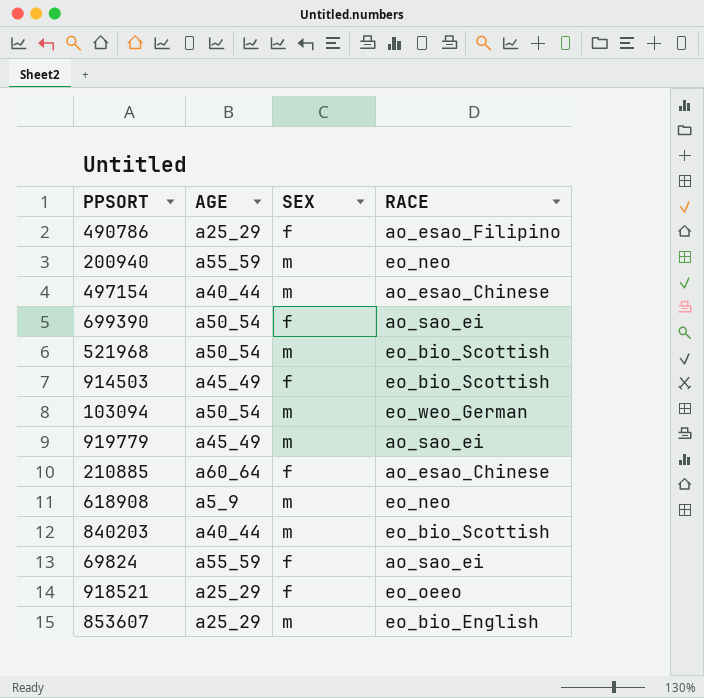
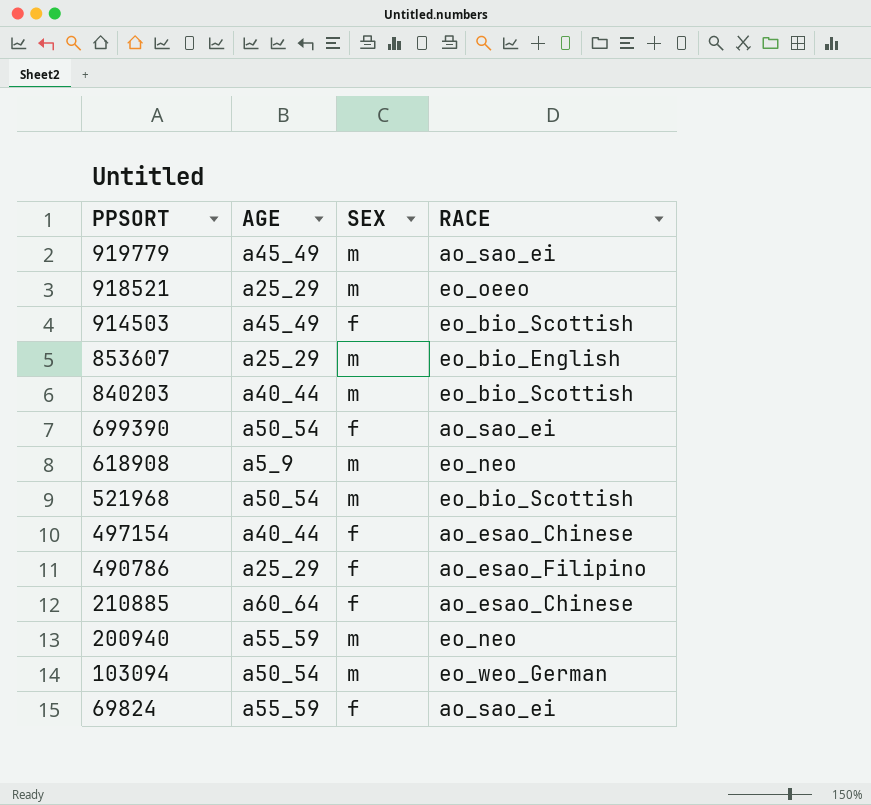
row order: none -> PPSORT descending
918521 | SEX: f -> m
497154 | SEX: m -> f

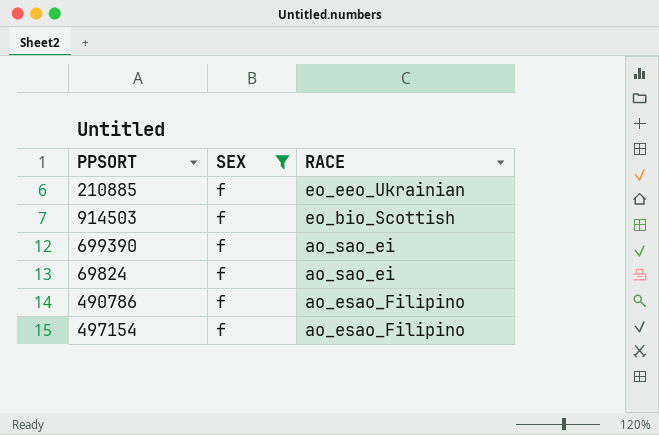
filter: none -> SEX = f
row order: PPSORT descending -> RACE descending
column AGE | position: 2 -> none
210885 | RACE: ao_esao_Chinese -> eo_eeo_Ukrainian
497154 | RACE: ao_esao_Chinese -> ao_esao_Filipino

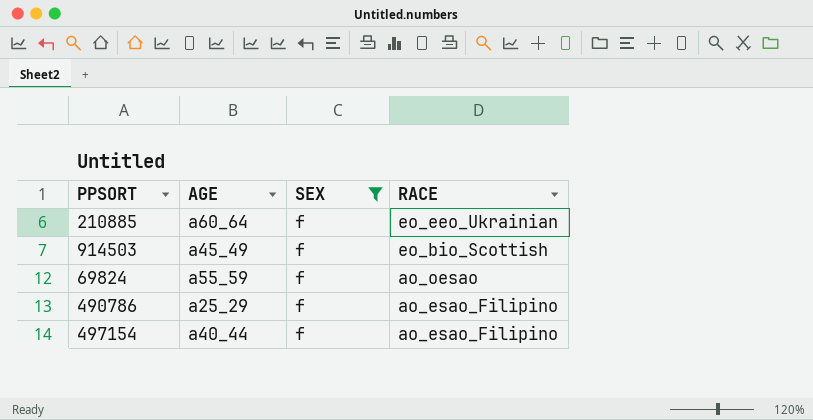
column AGE | position: none -> 2
row 699390: f | ao_sao_ei -> none
69824 | RACE: ao_sao_ei -> ao_oesao

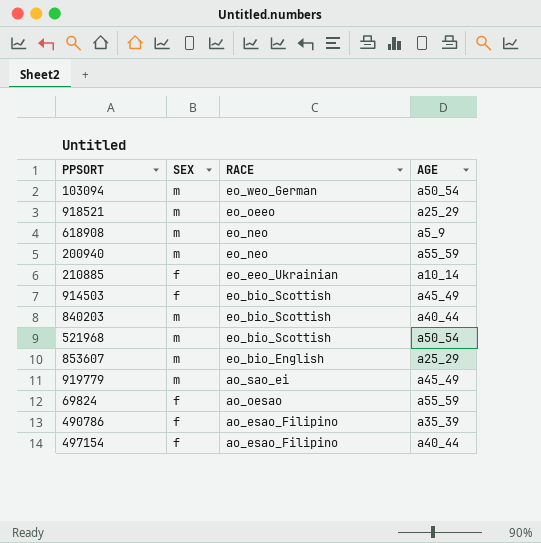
filter: SEX = f -> none
column AGE | position: 2 -> 4
210885 | AGE: a60_64 -> a10_14
490786 | AGE: a25_29 -> a35_39

